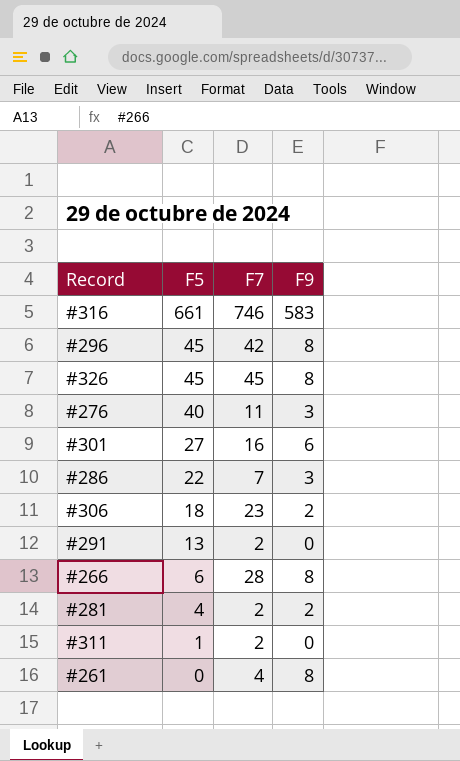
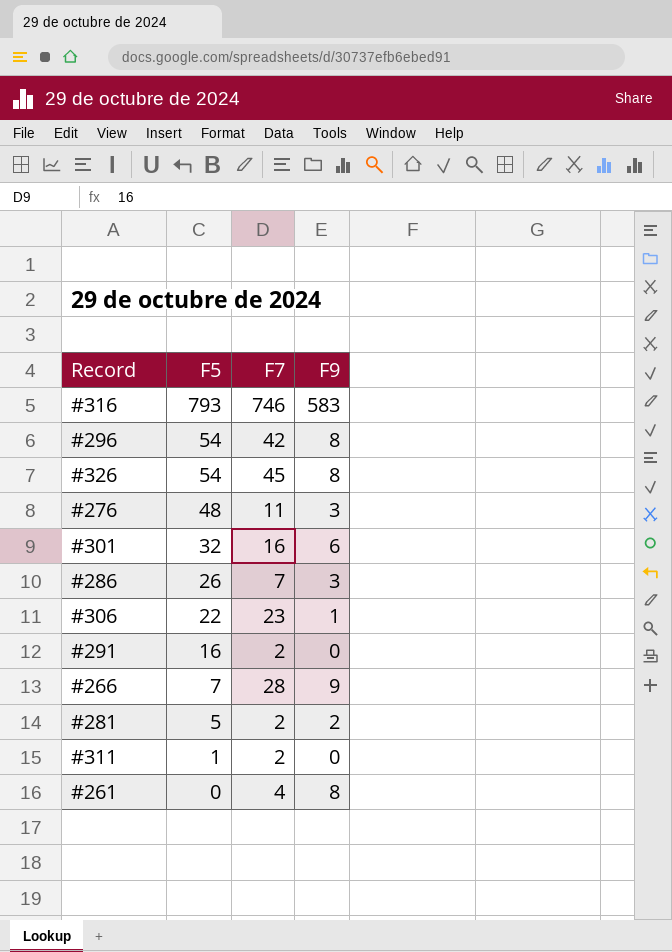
#316 | F5: 661 -> 793
#296 | F5: 45 -> 54
#326 | F5: 45 -> 54
#276 | F5: 40 -> 48
#301 | F5: 27 -> 32
#286 | F5: 22 -> 26
#306 | F5: 18 -> 22
#306 | F9: 2 -> 1
#291 | F5: 13 -> 16
#266 | F5: 6 -> 7
#266 | F9: 8 -> 9
#281 | F5: 4 -> 5

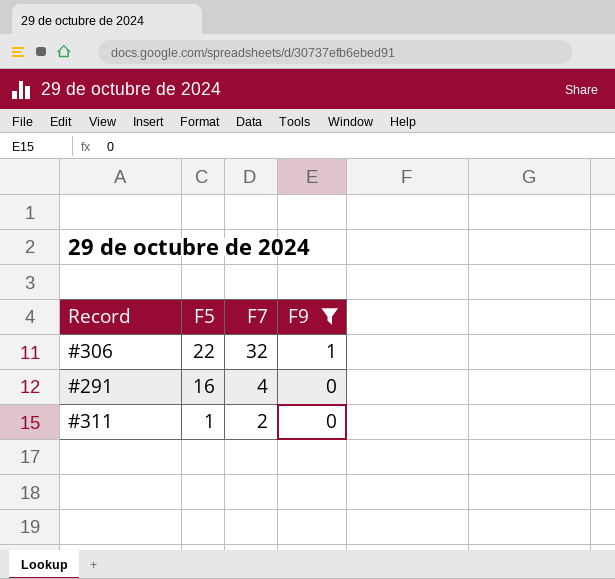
filter: none -> F9 <= 1
#306 | F7: 23 -> 32
#291 | F7: 2 -> 4

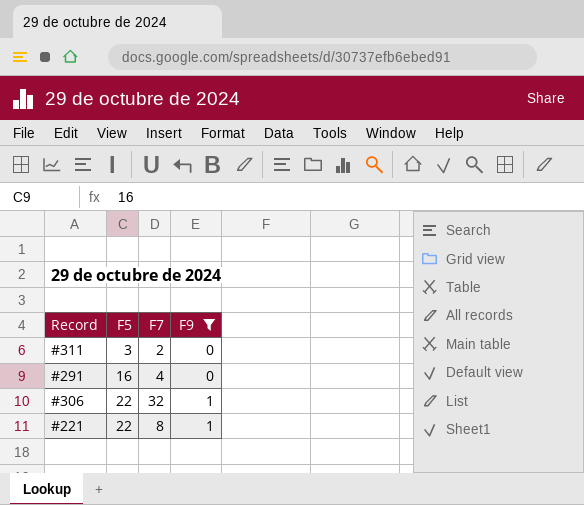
row order: F5 descending -> F5 ascending
#311 | F5: 1 -> 3
row #221: none -> 22 | 8 | 1

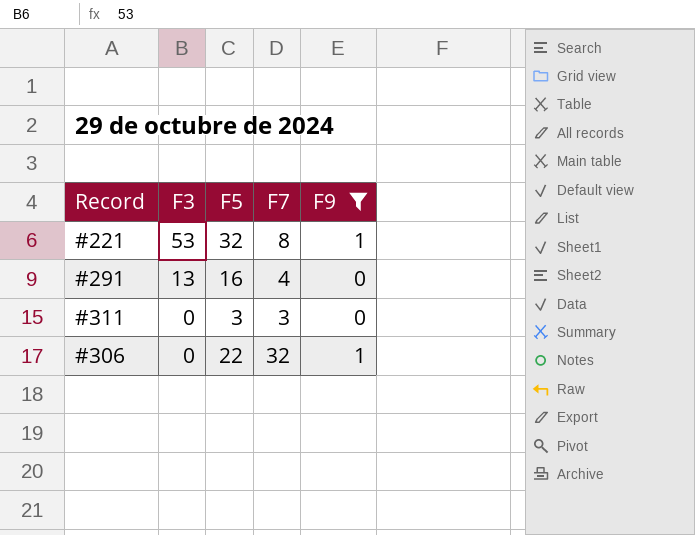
row order: F5 ascending -> F3 descending
column F3 | position: none -> 2
#221 | F5: 22 -> 32
#311 | F7: 2 -> 3

